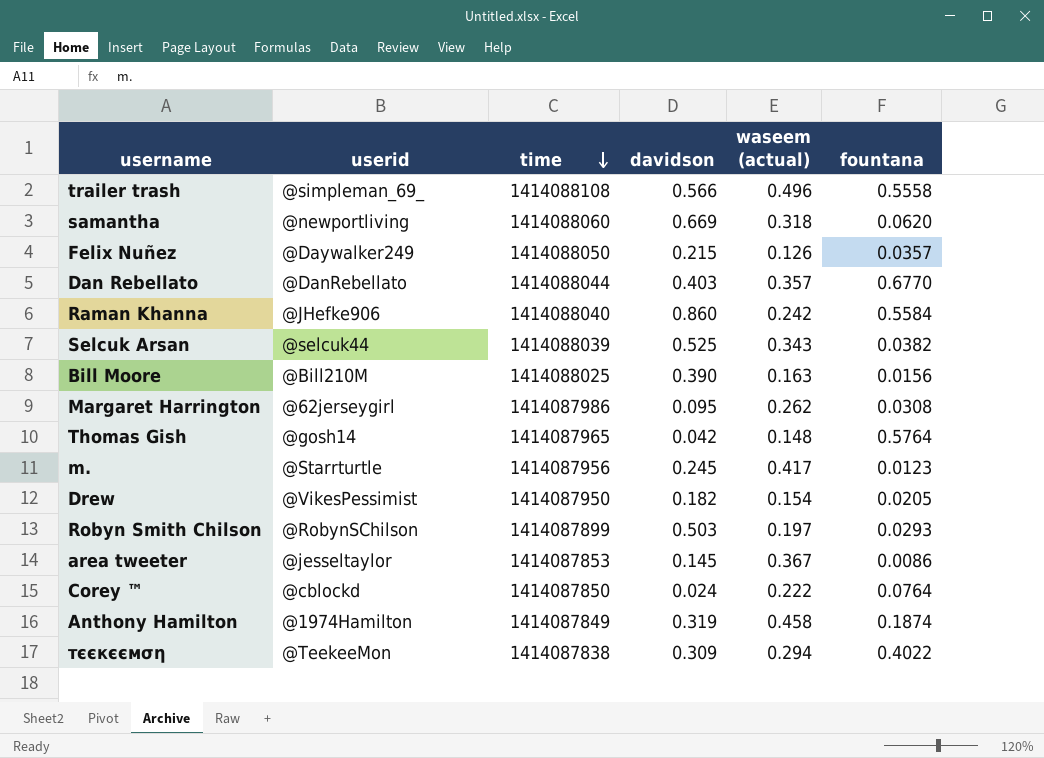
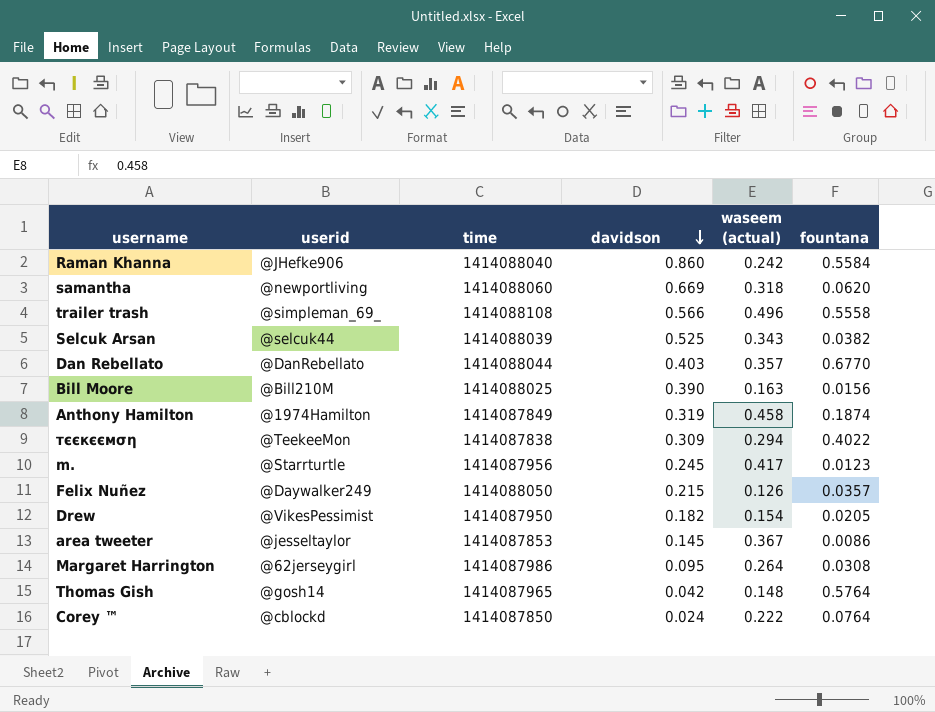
row order: time descending -> davidson descending
row Robyn Smith Chilson: @RobynSChilson | 1414087899 | 0.503 | 0.197 | 0.0293 -> none
Margaret Harrington | waseem (actual): 0.262 -> 0.264

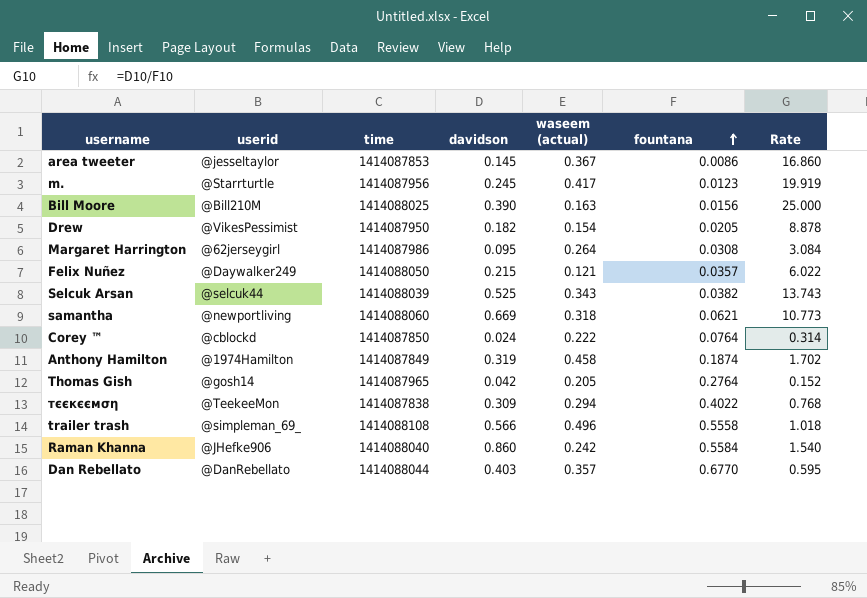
row order: davidson descending -> fountana ascending
column Rate | formula: none -> [davidson] / [fountana]
Felix Nuñez | waseem (actual): 0.126 -> 0.121
samantha | fountana: 0.0620 -> 0.0621
Thomas Gish | waseem (actual): 0.148 -> 0.205
Thomas Gish | fountana: 0.5764 -> 0.2764

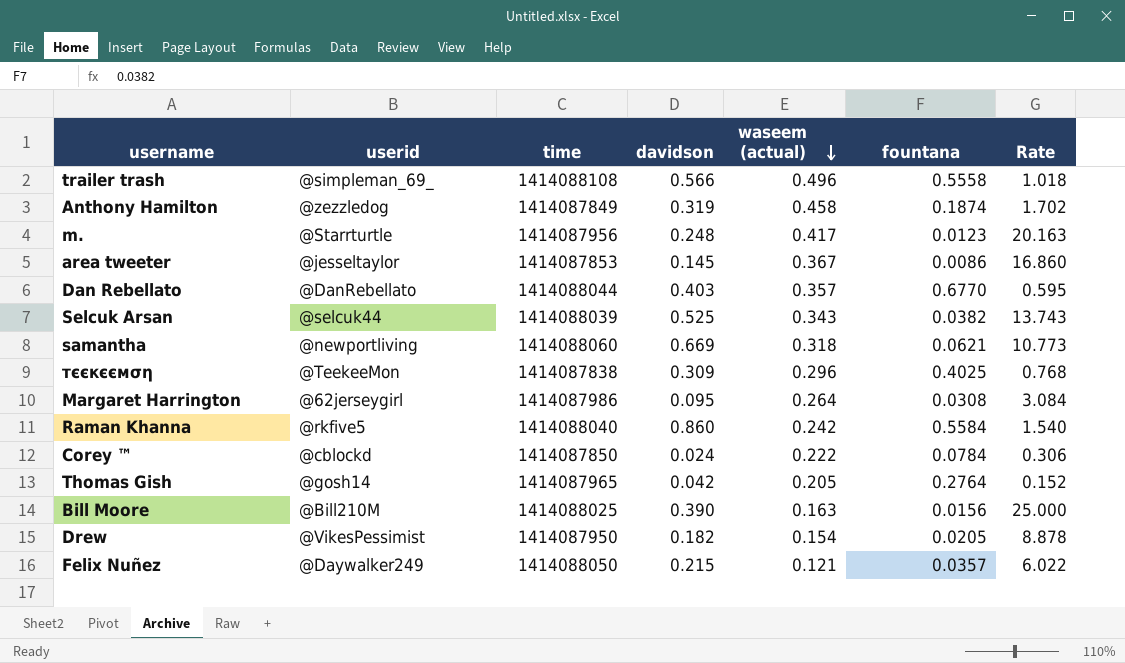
row order: fountana ascending -> waseem (actual) descending
Anthony Hamilton | userid: @1974Hamilton -> @zezzledog
m. | davidson: 0.245 -> 0.248
m. | Rate: 19.919 -> 20.163
тєєкєємση | waseem (actual): 0.294 -> 0.296
тєєкєємση | fountana: 0.4022 -> 0.4025
Raman Khanna | userid: @JHefke906 -> @rkfive5
Corey ™ | fountana: 0.0764 -> 0.0784
Corey ™ | Rate: 0.314 -> 0.306

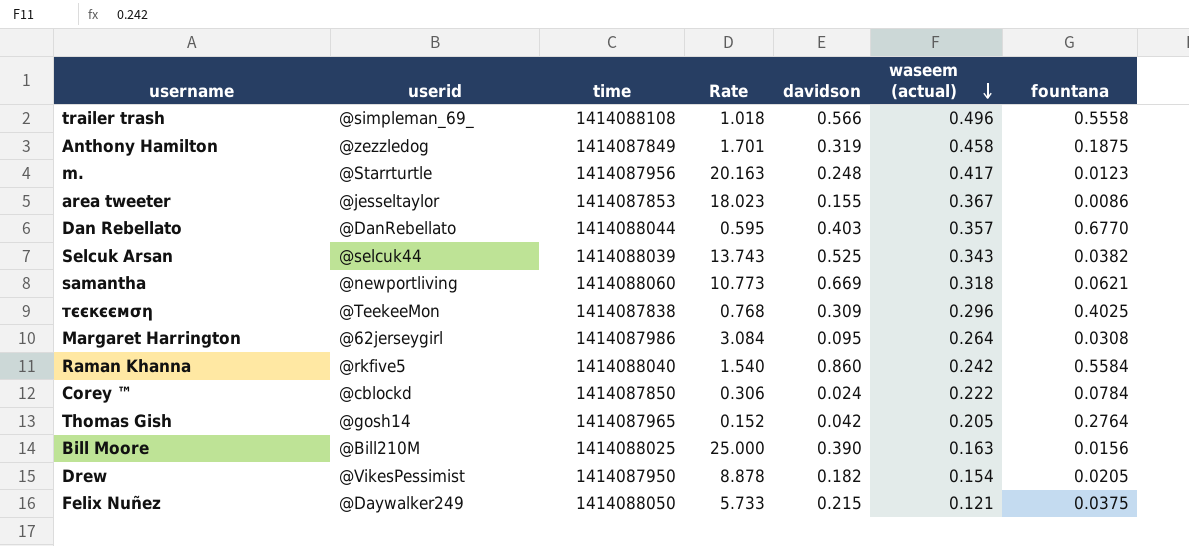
column Rate | position: 7 -> 4
Anthony Hamilton | Rate: 1.702 -> 1.701
Anthony Hamilton | fountana: 0.1874 -> 0.1875
area tweeter | Rate: 16.860 -> 18.023
area tweeter | davidson: 0.145 -> 0.155
Felix Nuñez | Rate: 6.022 -> 5.733
Felix Nuñez | fountana: 0.0357 -> 0.0375

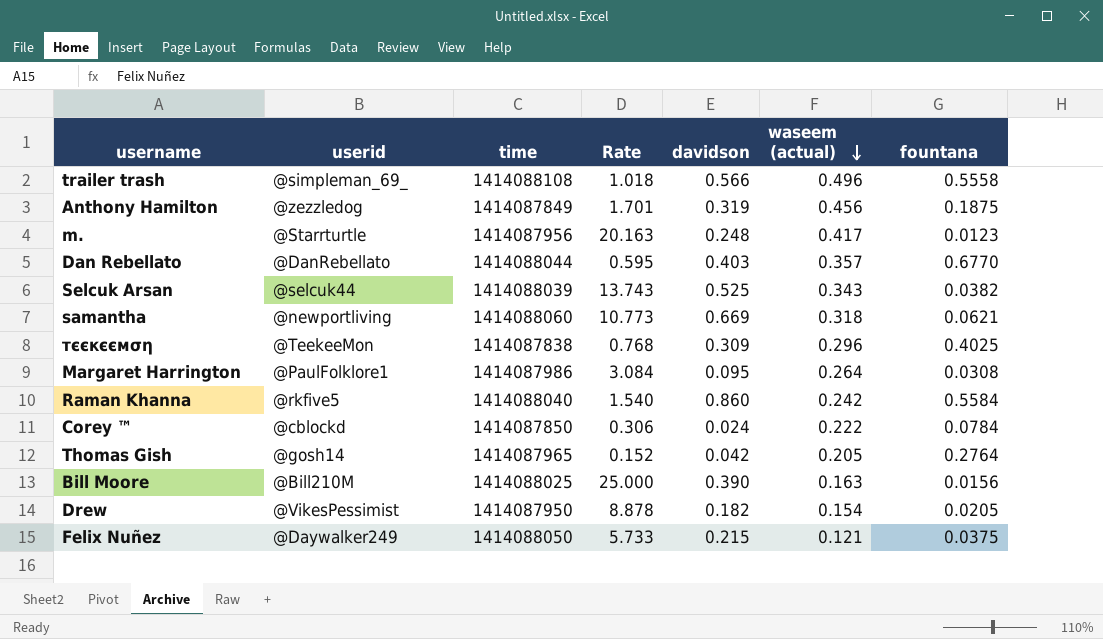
row area tweeter: @jesseltaylor | 1414087853 | 18.023 | 0.155 | 0.367 | 0.0086 -> none
Anthony Hamilton | waseem (actual): 0.458 -> 0.456
Margaret Harrington | userid: @62jerseygirl -> @PaulFolklore1

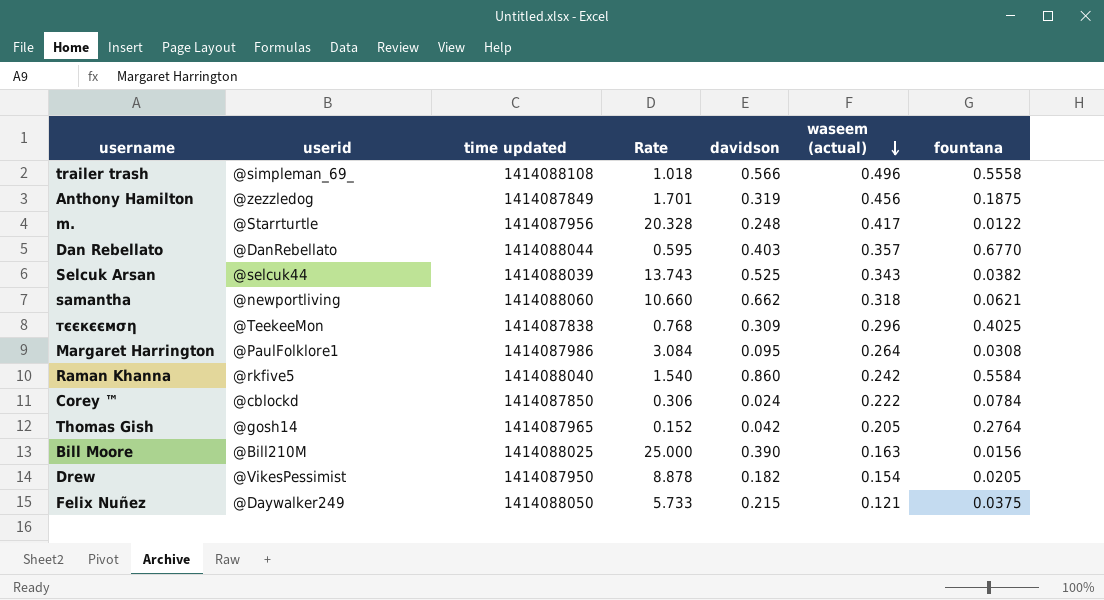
column name: time -> time updated
m. | Rate: 20.163 -> 20.328
m. | fountana: 0.0123 -> 0.0122
samantha | Rate: 10.773 -> 10.660
samantha | davidson: 0.669 -> 0.662

